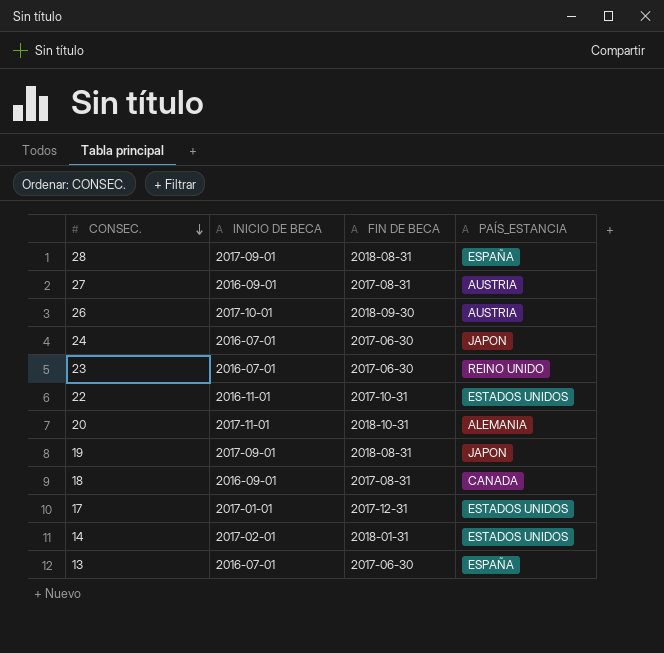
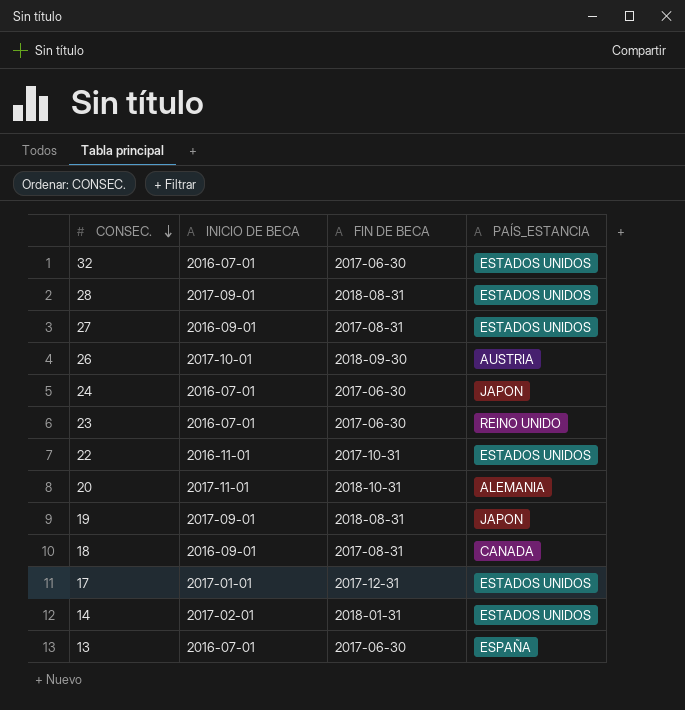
row 32: none -> 2016-07-01 | 2017-06-30 | ESTADOS UNIDOS
28 | PAÍS_ESTANCIA: ESPAÑA -> ESTADOS UNIDOS
27 | PAÍS_ESTANCIA: AUSTRIA -> ESTADOS UNIDOS

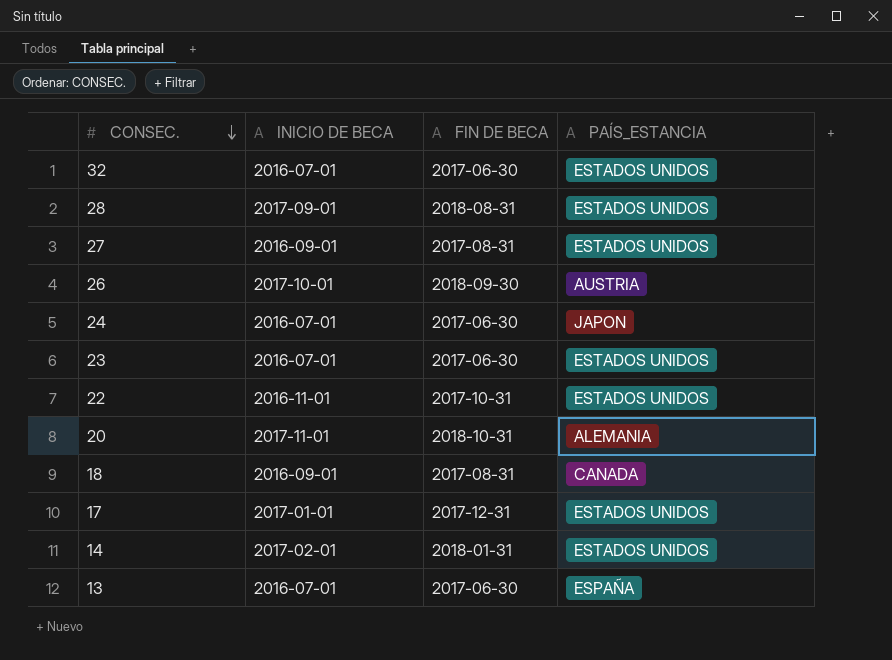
row 19: 2017-09-01 | 2018-08-31 | JAPON -> none
23 | PAÍS_ESTANCIA: REINO UNIDO -> ESTADOS UNIDOS

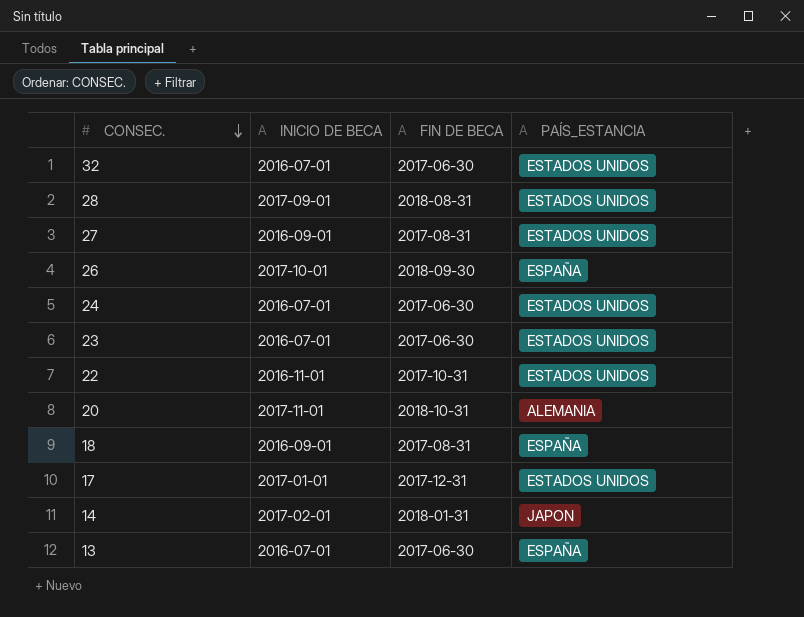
26 | PAÍS_ESTANCIA: AUSTRIA -> ESPAÑA
24 | PAÍS_ESTANCIA: JAPON -> ESTADOS UNIDOS
18 | PAÍS_ESTANCIA: CANADA -> ESPAÑA
14 | PAÍS_ESTANCIA: ESTADOS UNIDOS -> JAPON

